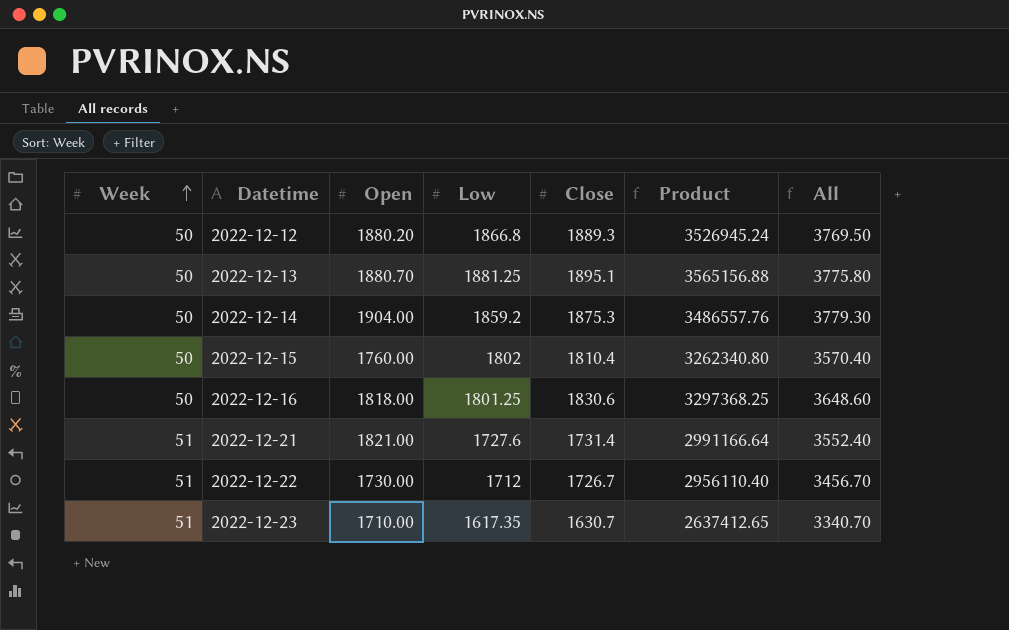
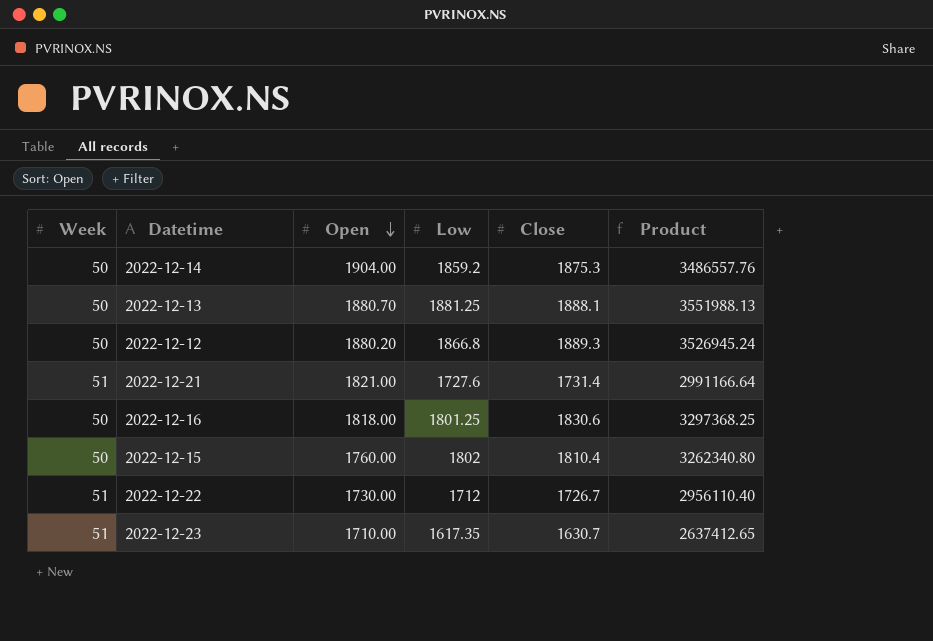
row order: Week ascending -> Open descending
column All | formula: [Open] + [Close] -> none
2022-12-13 | Close: 1895.1 -> 1888.1
2022-12-13 | Product: 3565156.88 -> 3551988.13

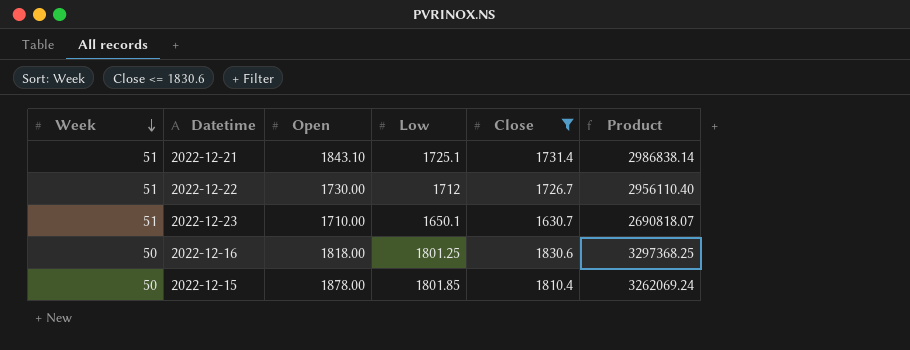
filter: none -> Close <= 1830.6
row order: Open descending -> Week descending
2022-12-21 | Open: 1821.00 -> 1843.10
2022-12-21 | Low: 1727.6 -> 1725.1
2022-12-21 | Product: 2991166.64 -> 2986838.14
2022-12-23 | Low: 1617.35 -> 1650.1
2022-12-23 | Product: 2637412.65 -> 2690818.07
2022-12-15 | Open: 1760.00 -> 1878.00
2022-12-15 | Low: 1802 -> 1801.85
2022-12-15 | Product: 3262340.80 -> 3262069.24

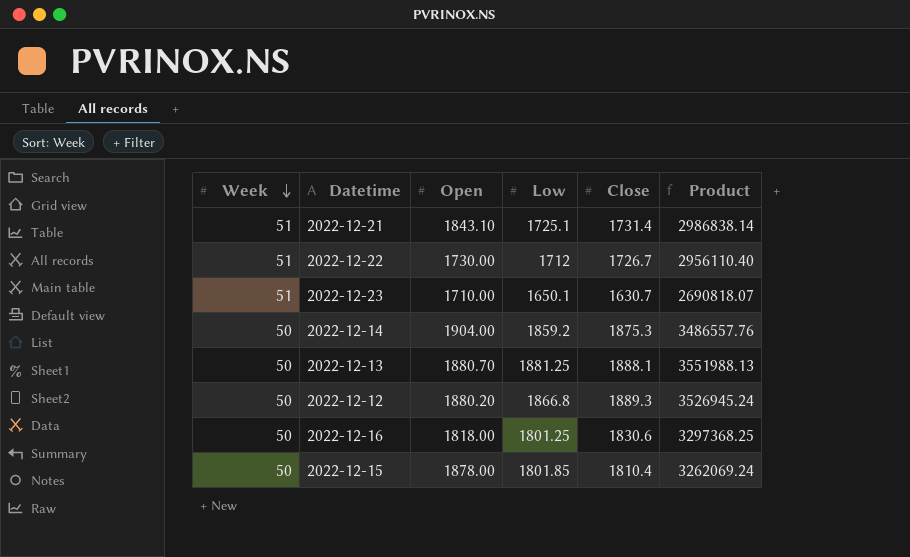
filter: Close <= 1830.6 -> none

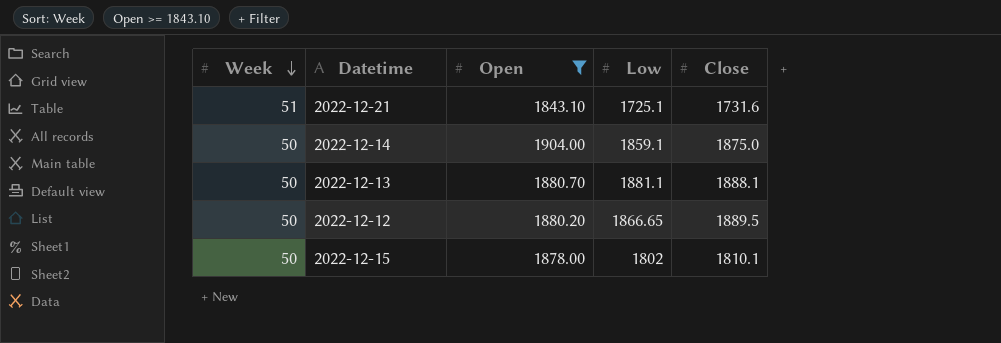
filter: none -> Open >= 1843.10
column Product | formula: [Low] * [Close] -> none
2022-12-21 | Close: 1731.4 -> 1731.6
2022-12-14 | Low: 1859.2 -> 1859.1
2022-12-14 | Close: 1875.3 -> 1875.0
2022-12-13 | Low: 1881.25 -> 1881.1
2022-12-12 | Low: 1866.8 -> 1866.65
2022-12-12 | Close: 1889.3 -> 1889.5
2022-12-15 | Low: 1801.85 -> 1802
2022-12-15 | Close: 1810.4 -> 1810.1

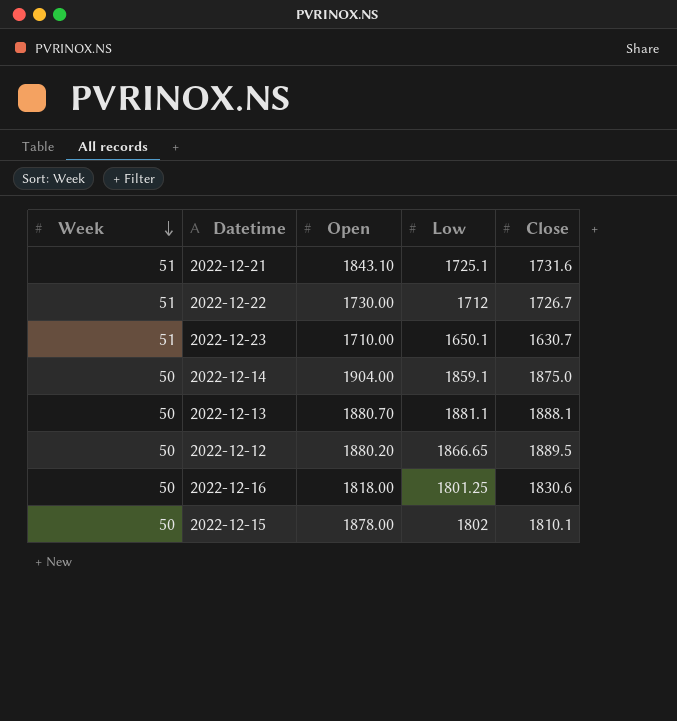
filter: Open >= 1843.10 -> none

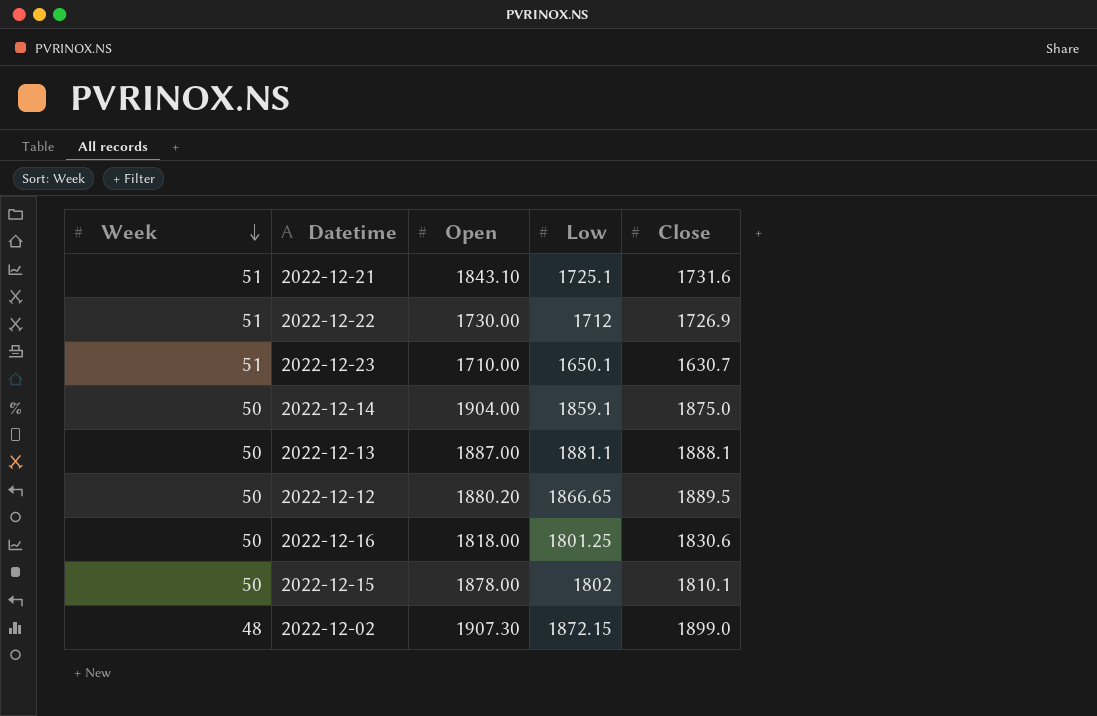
2022-12-22 | Close: 1726.7 -> 1726.9
2022-12-13 | Open: 1880.70 -> 1887.00
row 2022-12-02: none -> 48 | 1907.30 | 1872.15 | 1899.0

